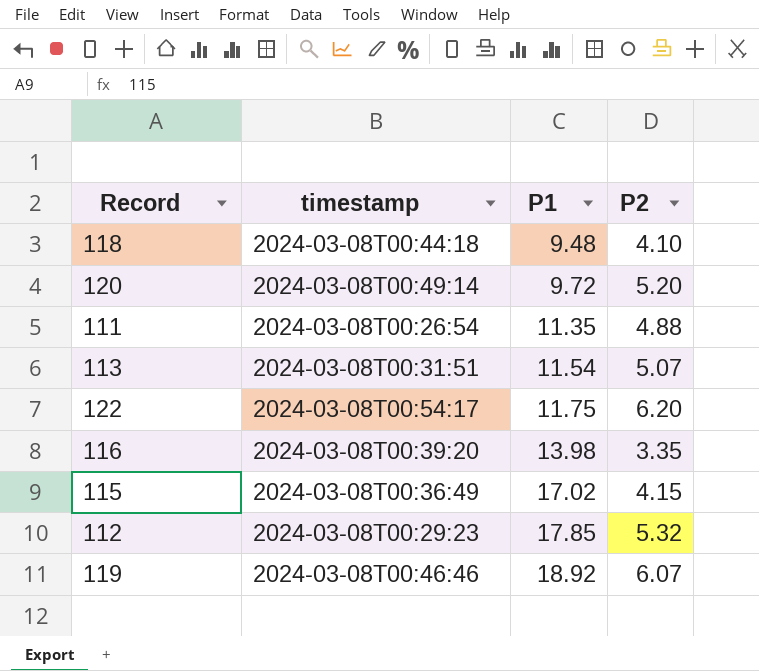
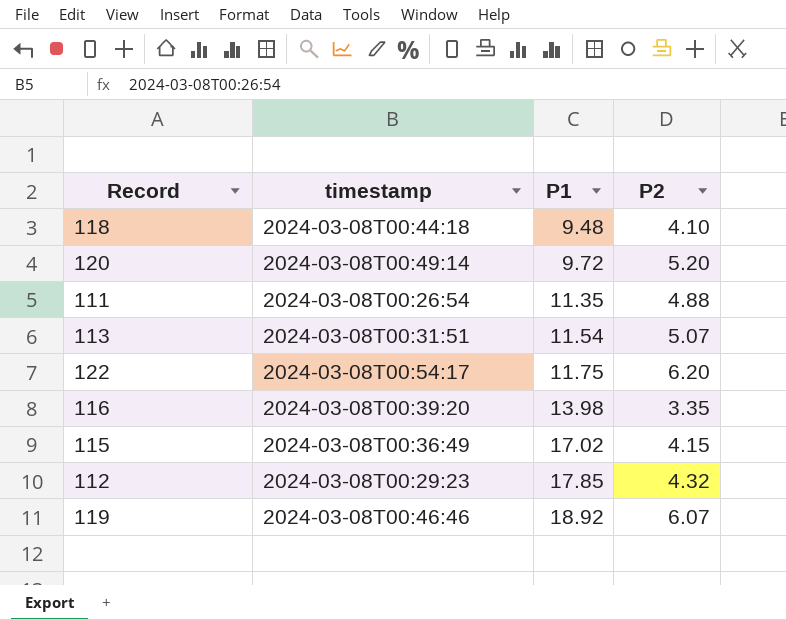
112 | P2: 5.32 -> 4.32

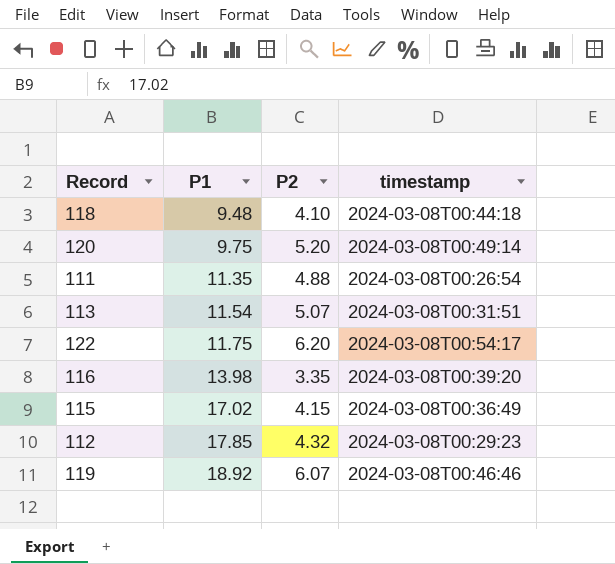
column timestamp | position: 2 -> 4
120 | P1: 9.72 -> 9.75

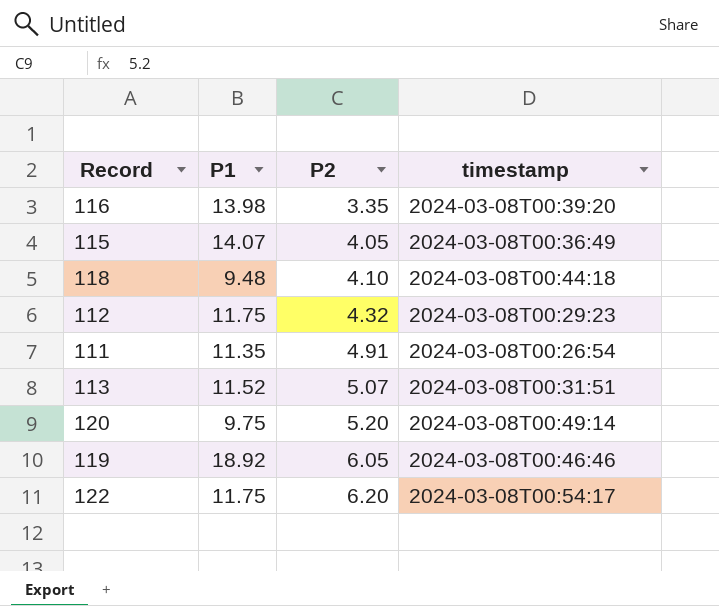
row order: P1 ascending -> P2 ascending
115 | P1: 17.02 -> 14.07
115 | P2: 4.15 -> 4.05
112 | P1: 17.85 -> 11.75
111 | P2: 4.88 -> 4.91
113 | P1: 11.54 -> 11.52
119 | P2: 6.07 -> 6.05

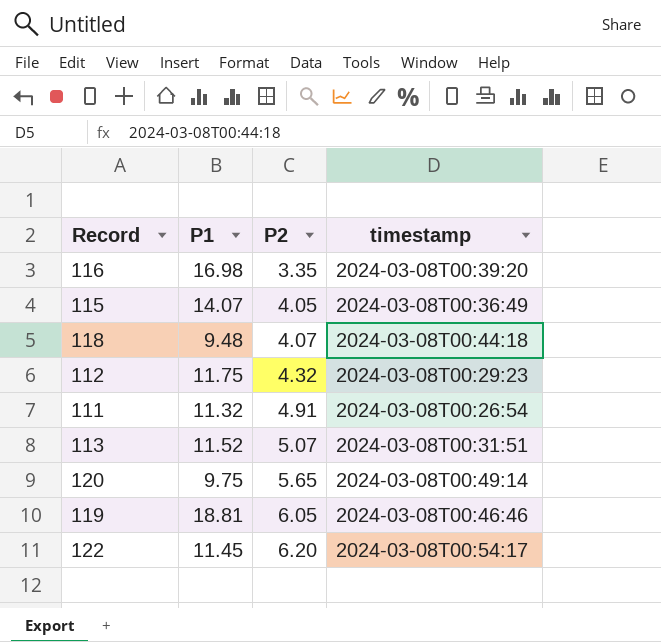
116 | P1: 13.98 -> 16.98
118 | P2: 4.10 -> 4.07
111 | P1: 11.35 -> 11.32
120 | P2: 5.20 -> 5.65
119 | P1: 18.92 -> 18.81
122 | P1: 11.75 -> 11.45

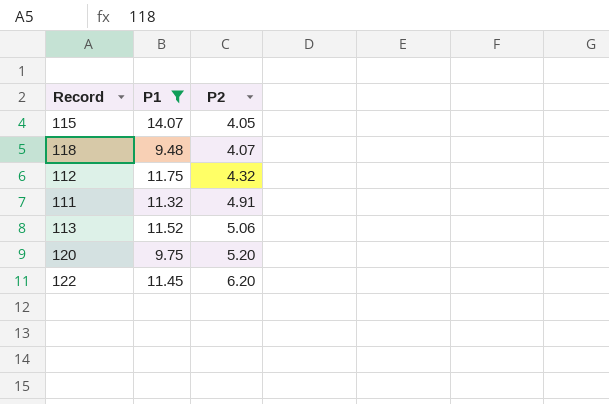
filter: none -> P1 <= 14.07
column timestamp | position: 4 -> none
113 | P2: 5.07 -> 5.06
120 | P2: 5.65 -> 5.20

